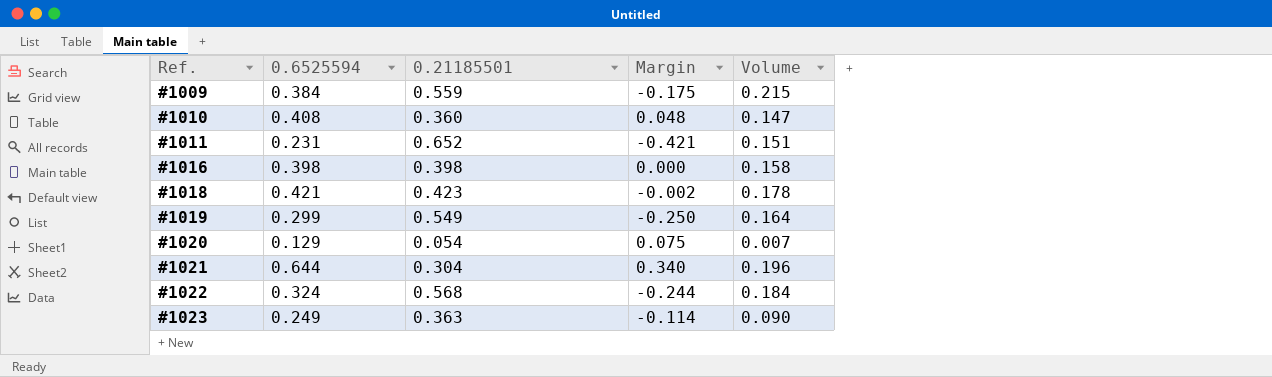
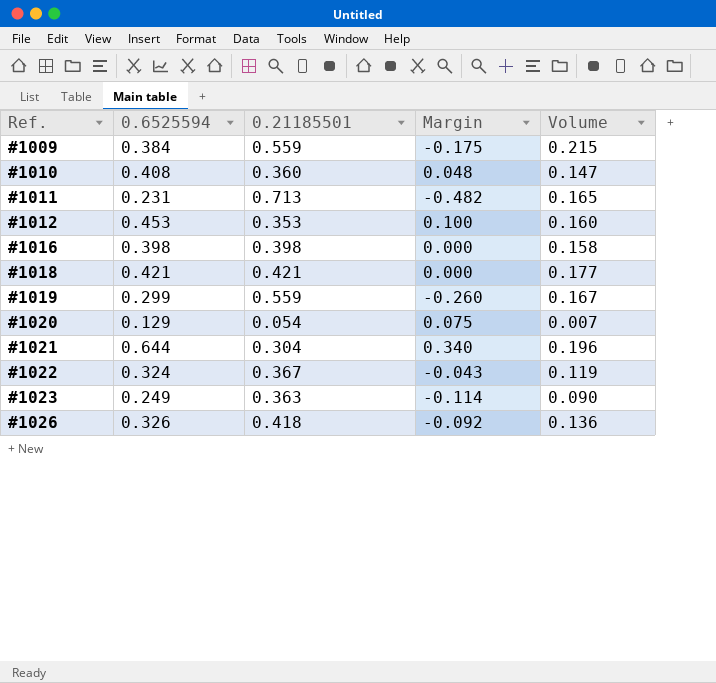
#1011 | 0.21185501: 0.652 -> 0.713
#1011 | Margin: -0.421 -> -0.482
#1011 | Volume: 0.151 -> 0.165
row #1012: none -> 0.453 | 0.353 | 0.100 | 0.160
#1018 | 0.21185501: 0.423 -> 0.421
#1018 | Margin: -0.002 -> 0.000
#1018 | Volume: 0.178 -> 0.177
#1019 | 0.21185501: 0.549 -> 0.559
#1019 | Margin: -0.250 -> -0.260
#1019 | Volume: 0.164 -> 0.167
#1022 | 0.21185501: 0.568 -> 0.367
#1022 | Margin: -0.244 -> -0.043
#1022 | Volume: 0.184 -> 0.119
row #1026: none -> 0.326 | 0.418 | -0.092 | 0.136

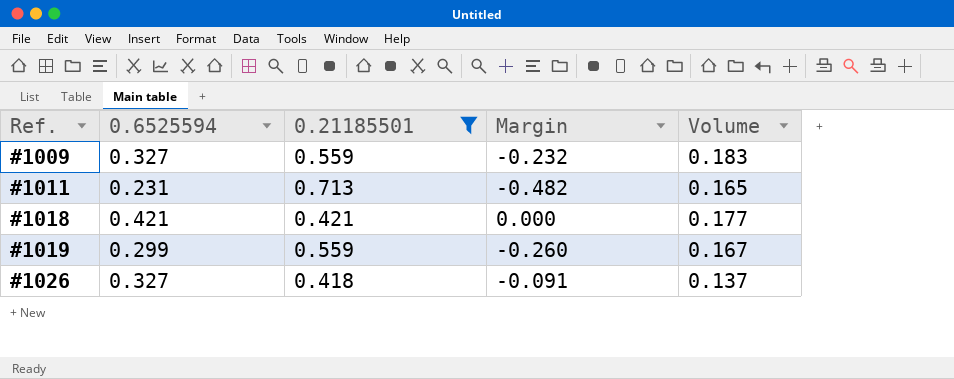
filter: none -> 0.21185501 >= 0.418
#1009 | 0.6525594: 0.384 -> 0.327
#1009 | Margin: -0.175 -> -0.232
#1009 | Volume: 0.215 -> 0.183
#1026 | 0.6525594: 0.326 -> 0.327
#1026 | Margin: -0.092 -> -0.091
#1026 | Volume: 0.136 -> 0.137

